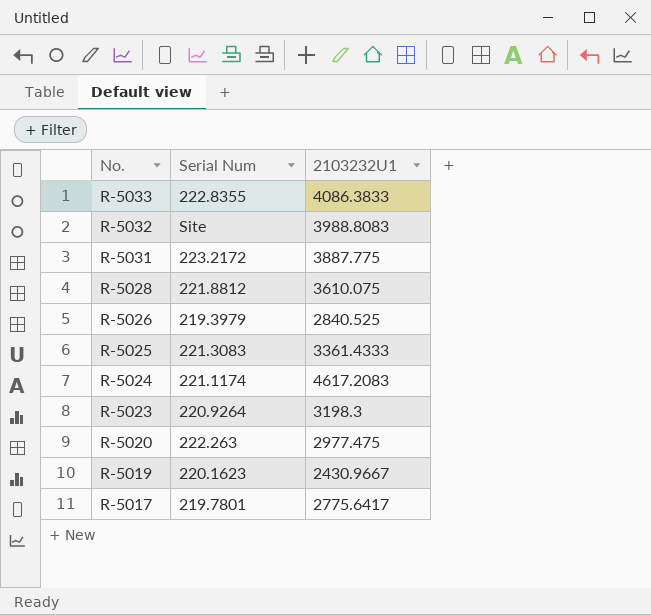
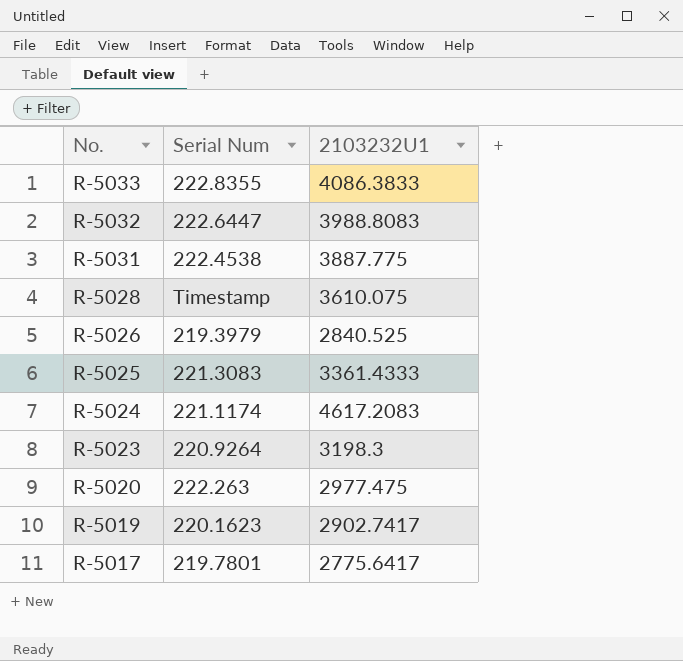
R-5032 | Serial Num: Site -> 222.6447
R-5031 | Serial Num: 223.2172 -> 222.4538
R-5028 | Serial Num: 221.8812 -> Timestamp
R-5019 | 2103232U1: 2430.9667 -> 2902.7417

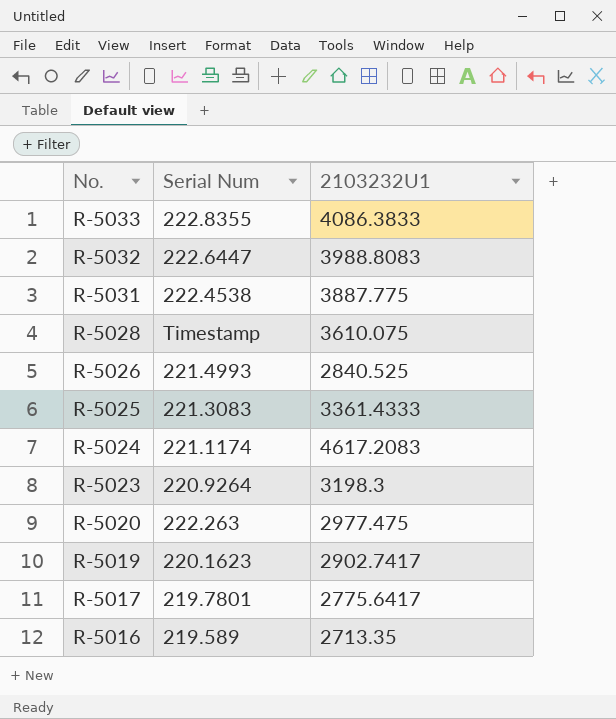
R-5026 | Serial Num: 219.3979 -> 221.4993
row R-5016: none -> 219.589 | 2713.35

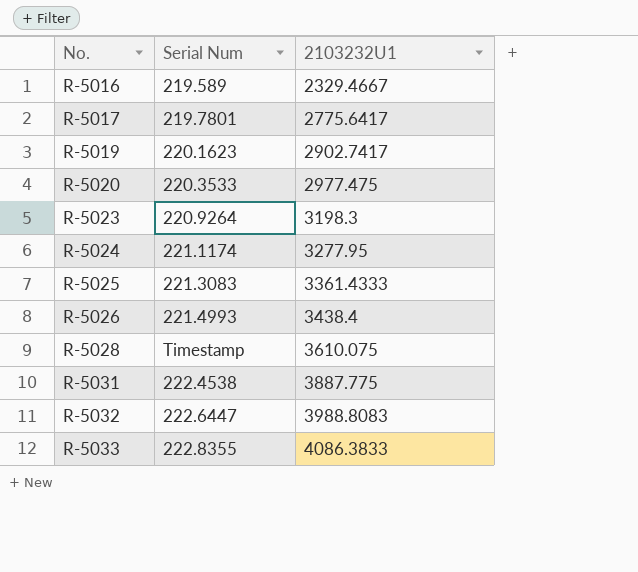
row order: No. descending -> No. ascending
R-5016 | 2103232U1: 2713.35 -> 2329.4667
R-5020 | Serial Num: 222.263 -> 220.3533
R-5024 | 2103232U1: 4617.2083 -> 3277.95
R-5026 | 2103232U1: 2840.525 -> 3438.4

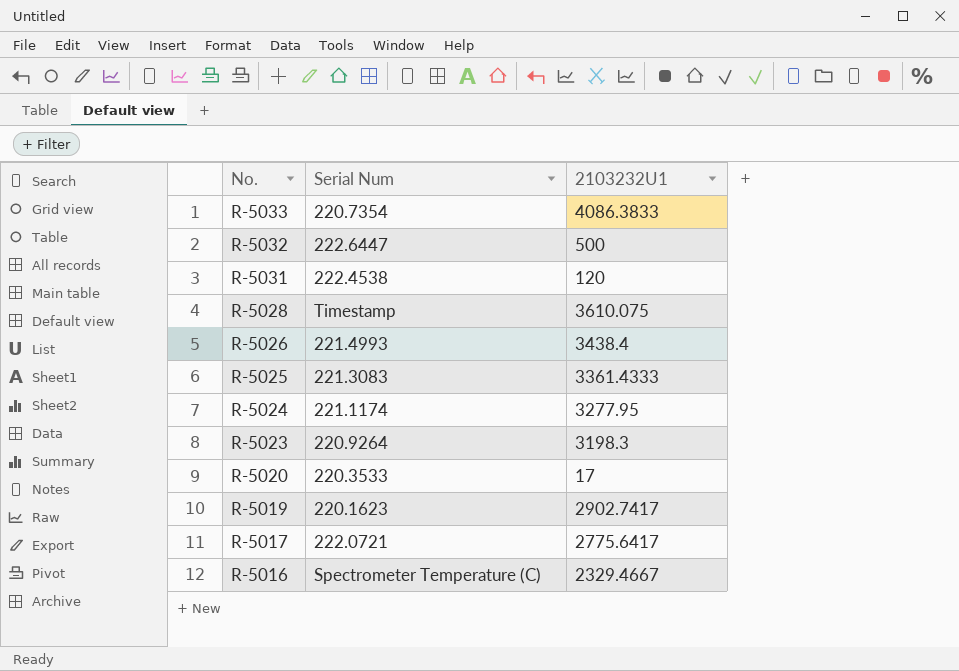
row order: No. ascending -> No. descending
R-5033 | Serial Num: 222.8355 -> 220.7354
R-5032 | 2103232U1: 3988.8083 -> 500
R-5031 | 2103232U1: 3887.775 -> 120
R-5020 | 2103232U1: 2977.475 -> 17
R-5017 | Serial Num: 219.7801 -> 222.0721
R-5016 | Serial Num: 219.589 -> Spectrometer Temperature (C)

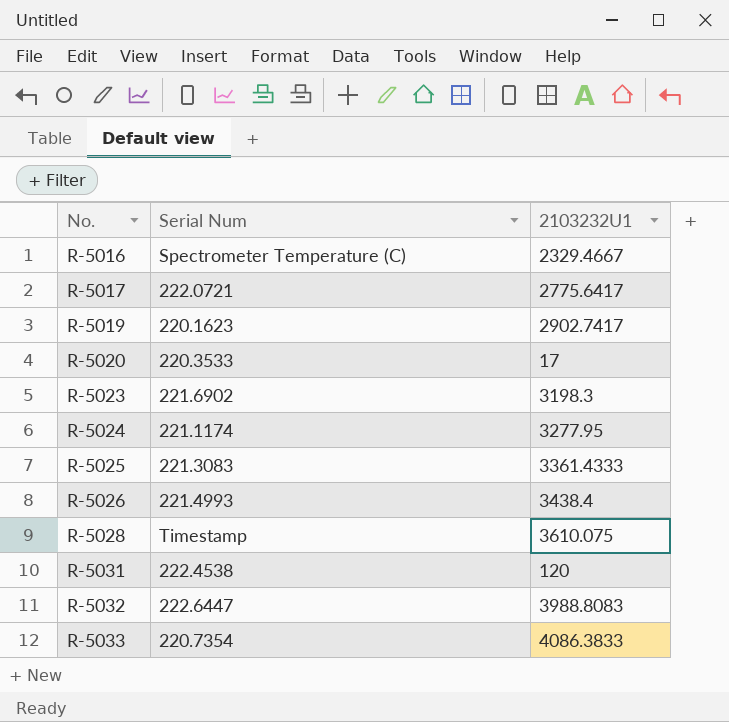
row order: No. descending -> No. ascending
R-5023 | Serial Num: 220.9264 -> 221.6902
R-5032 | 2103232U1: 500 -> 3988.8083

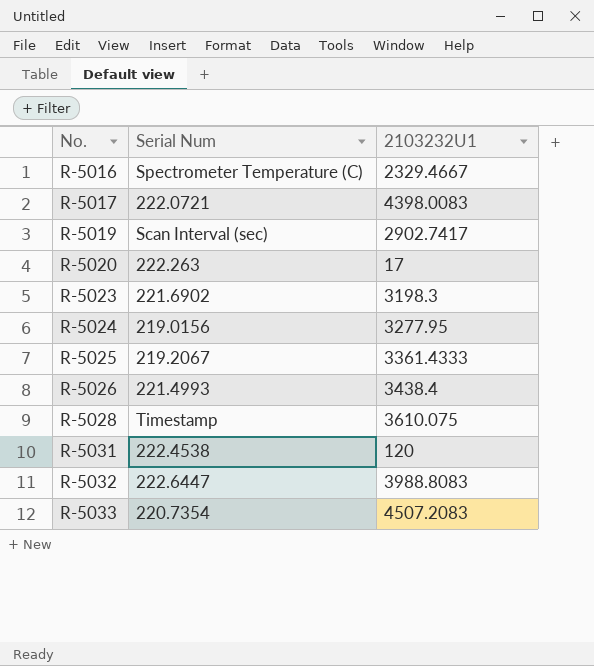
R-5017 | 2103232U1: 2775.6417 -> 4398.0083
R-5019 | Serial Num: 220.1623 -> Scan Interval (sec)
R-5020 | Serial Num: 220.3533 -> 222.263
R-5024 | Serial Num: 221.1174 -> 219.0156
R-5025 | Serial Num: 221.3083 -> 219.2067
R-5033 | 2103232U1: 4086.3833 -> 4507.2083

